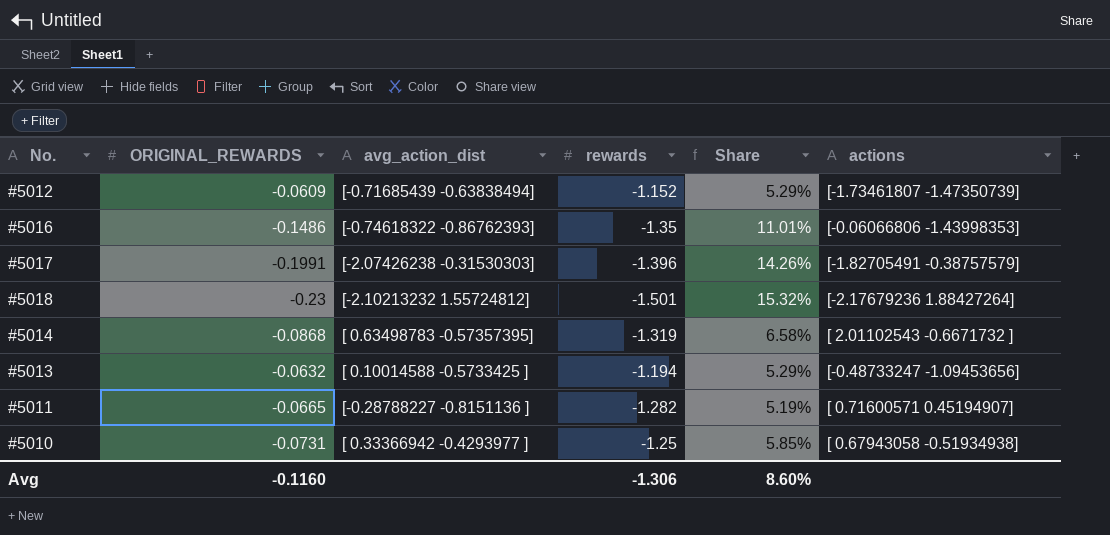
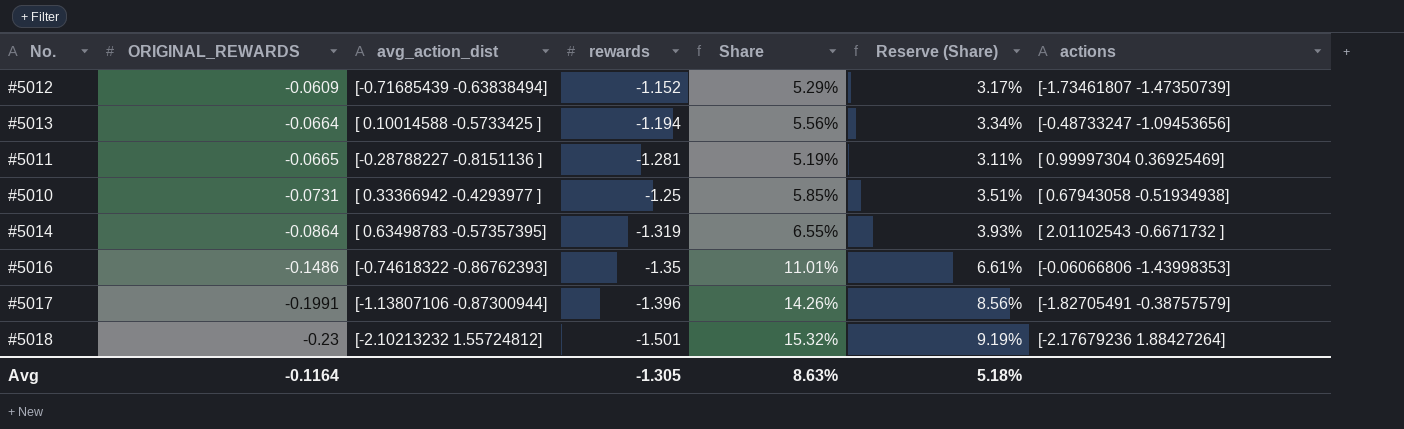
row order: none -> ORIGINAL_REWARDS descending
column Reserve (Share) | formula: none -> [Share] * 0.6
#5013 | ORIGINAL_REWARDS: -0.0632 -> -0.0664
#5013 | Share: 5.29% -> 5.56%
#5011 | rewards: -1.282 -> -1.281
#5011 | actions: [ 0.71600571 0.45194907] -> [ 0.99997304 0.36925469]
#5014 | ORIGINAL_REWARDS: -0.0868 -> -0.0864
#5014 | Share: 6.58% -> 6.55%
#5017 | avg_action_dist: [-2.07426238 -0.31530303] -> [-1.13807106 -0.87300944]
Avg | ORIGINAL_REWARDS: -0.1160 -> -0.1164
Avg | rewards: -1.306 -> -1.305
Avg | Share: 8.60% -> 8.63%

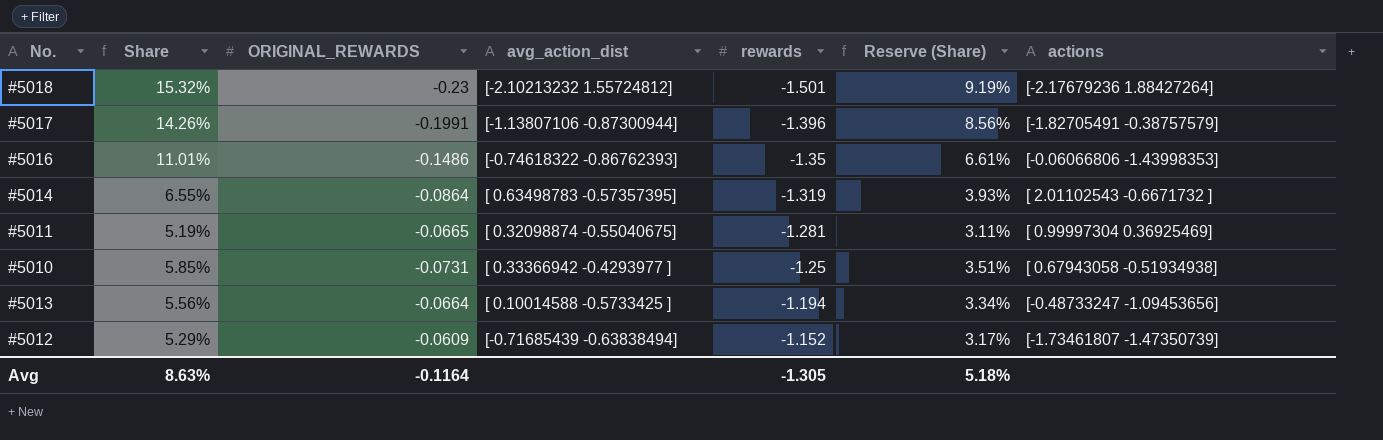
row order: ORIGINAL_REWARDS descending -> rewards ascending
column Share | position: 5 -> 2
#5011 | avg_action_dist: [-0.28788227 -0.8151136 ] -> [ 0.32098874 -0.55040675]

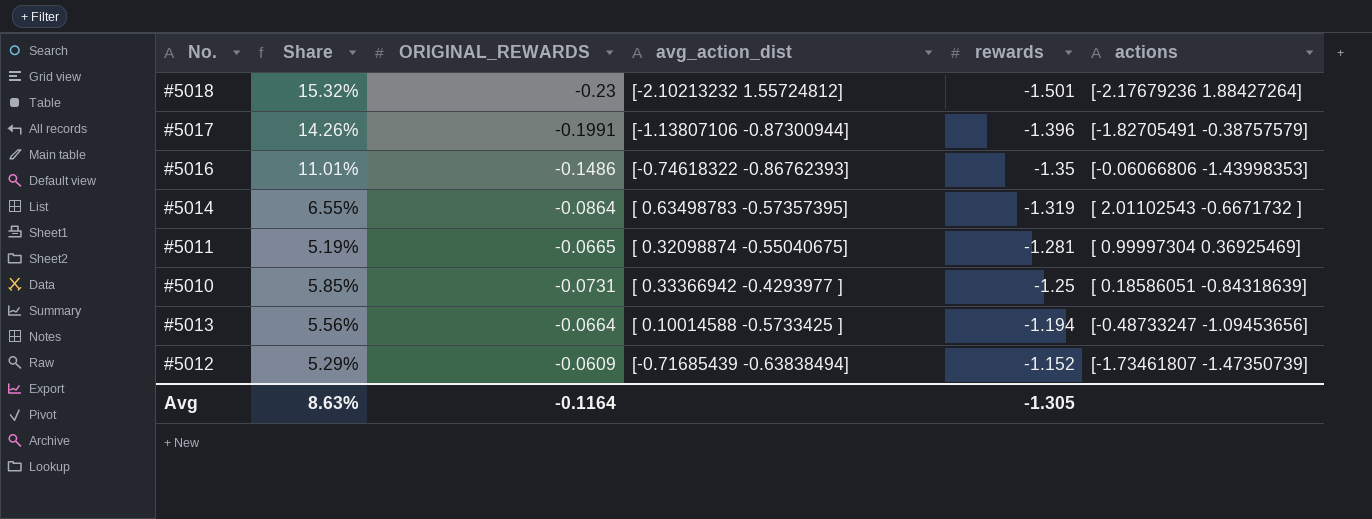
column Reserve (Share) | formula: [Share] * 0.6 -> none
#5010 | actions: [ 0.67943058 -0.51934938] -> [ 0.18586051 -0.84318639]

